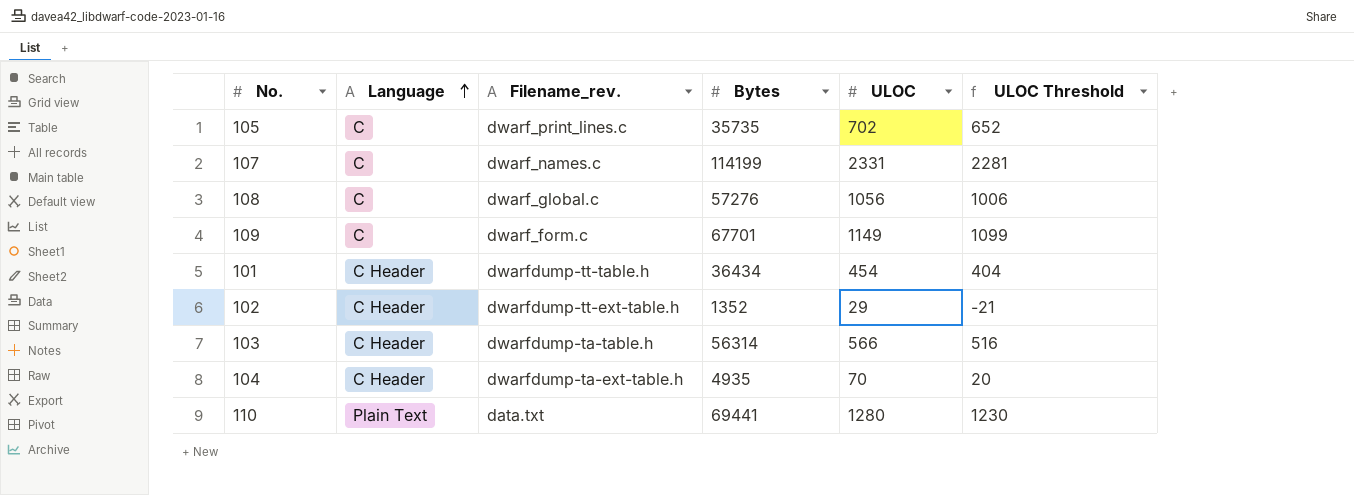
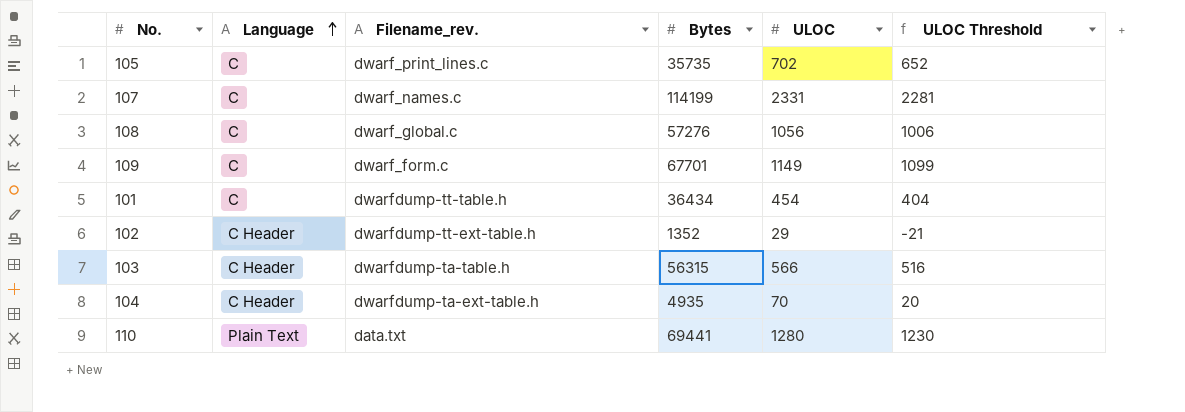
101 | Language: C Header -> C
103 | Bytes: 56314 -> 56315

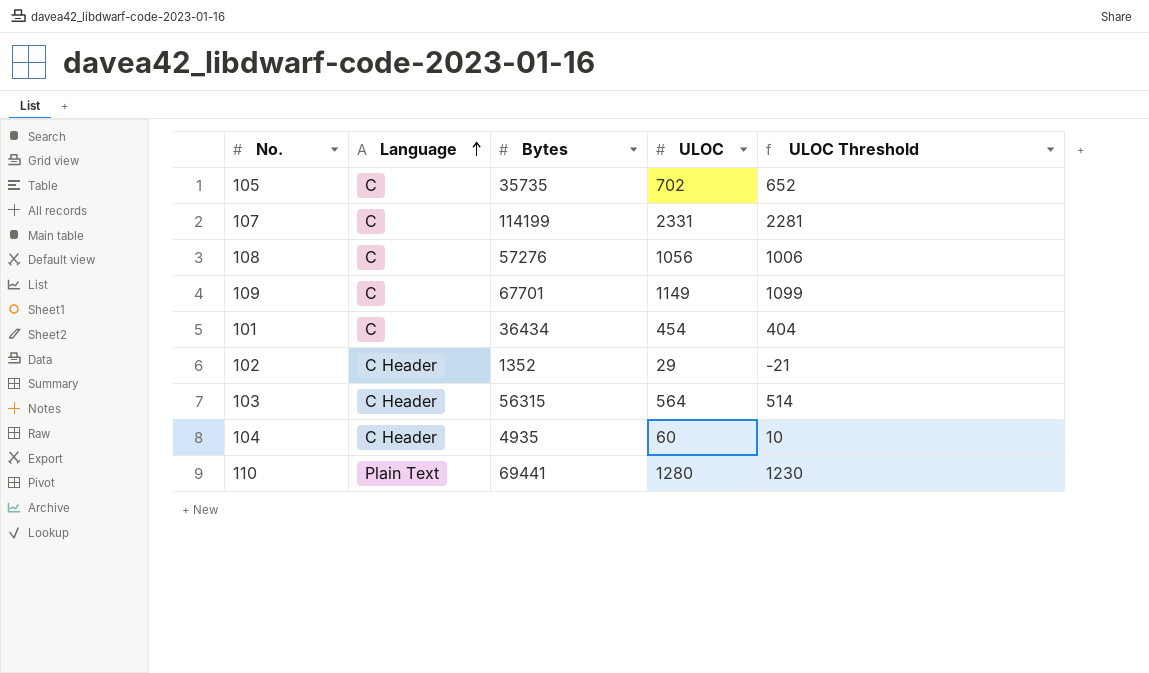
column Filename_rev. | position: 3 -> none
103 | ULOC: 566 -> 564
103 | ULOC Threshold: 516 -> 514
104 | ULOC: 70 -> 60
104 | ULOC Threshold: 20 -> 10

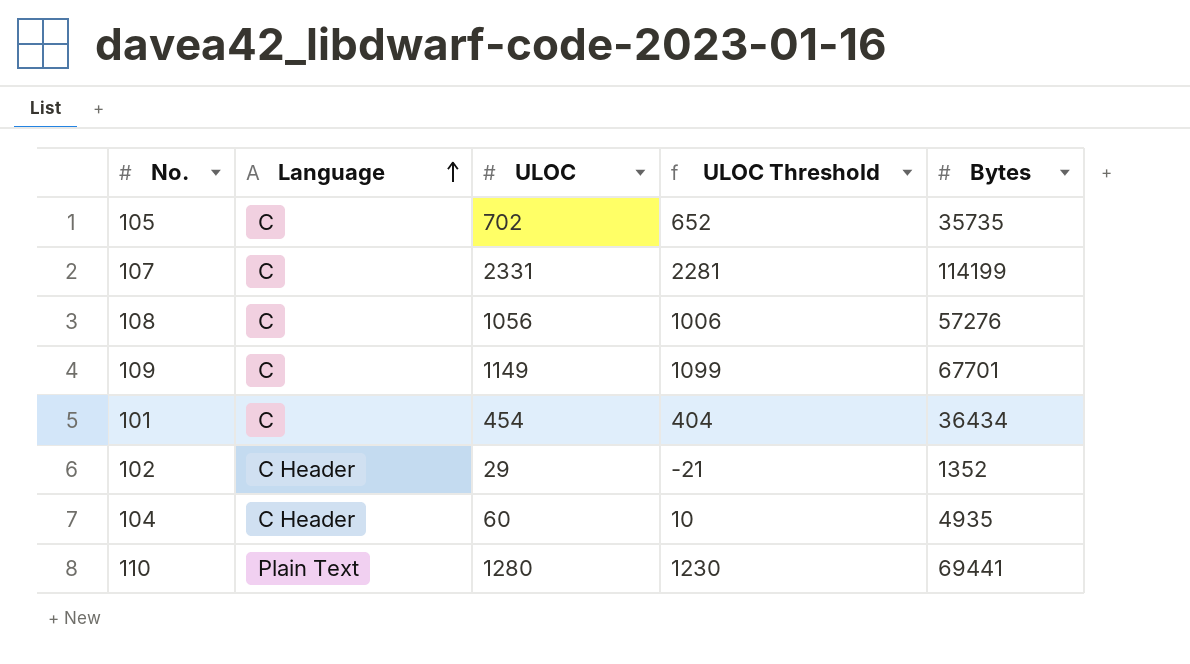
column Bytes | position: 3 -> 5
row 103: C Header | 56315 | 564 | 514 -> none

